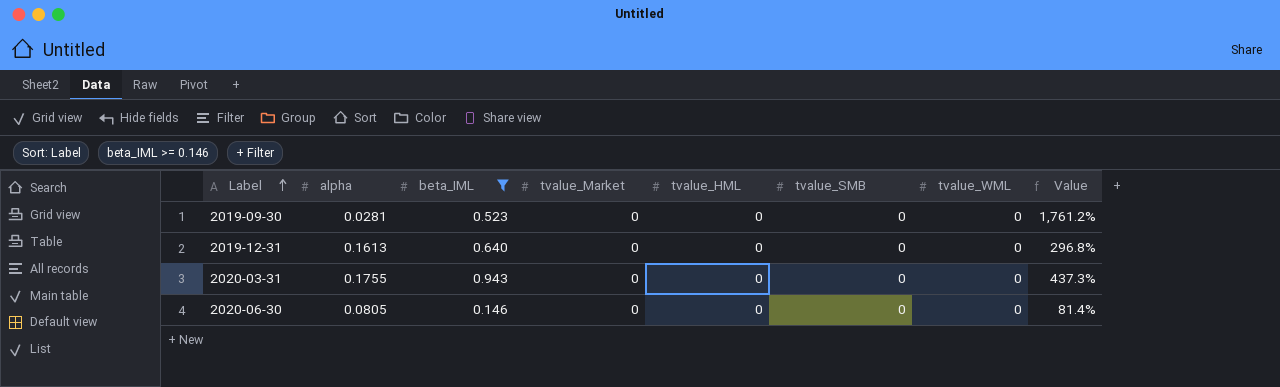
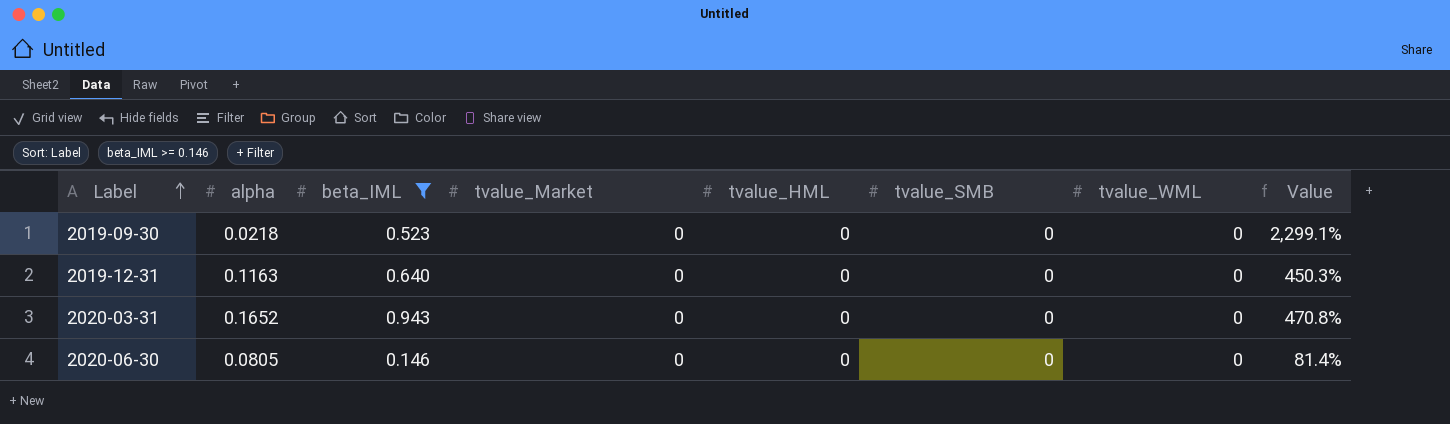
2019-09-30 | alpha: 0.0281 -> 0.0218
2019-09-30 | Value: 1,761.2% -> 2,299.1%
2019-12-31 | alpha: 0.1613 -> 0.1163
2019-12-31 | Value: 296.8% -> 450.3%
2020-03-31 | alpha: 0.1755 -> 0.1652
2020-03-31 | Value: 437.3% -> 470.8%

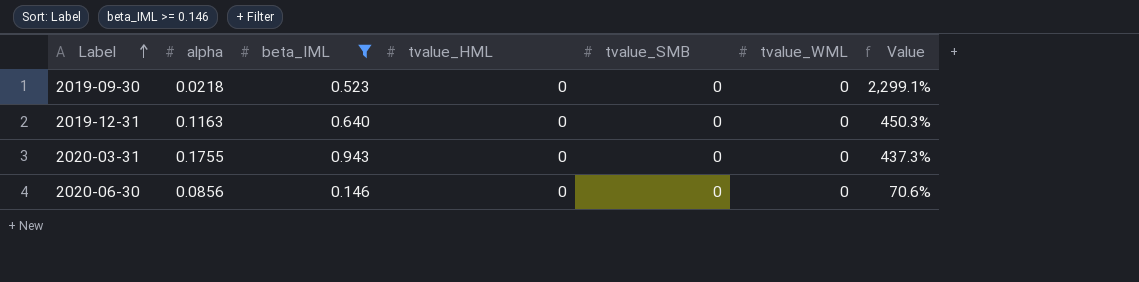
column tvalue_Market | position: 4 -> none
2020-03-31 | alpha: 0.1652 -> 0.1755
2020-03-31 | Value: 470.8% -> 437.3%
2020-06-30 | alpha: 0.0805 -> 0.0856
2020-06-30 | Value: 81.4% -> 70.6%

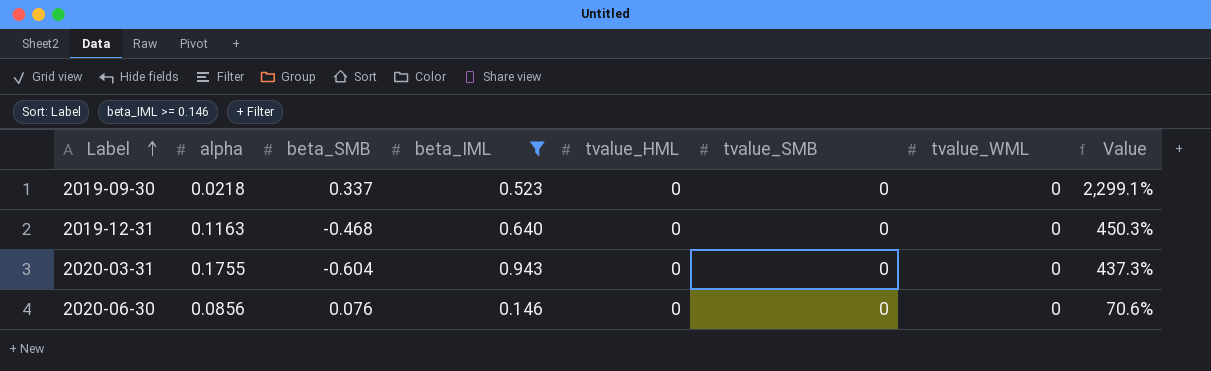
column beta_SMB | position: none -> 3

